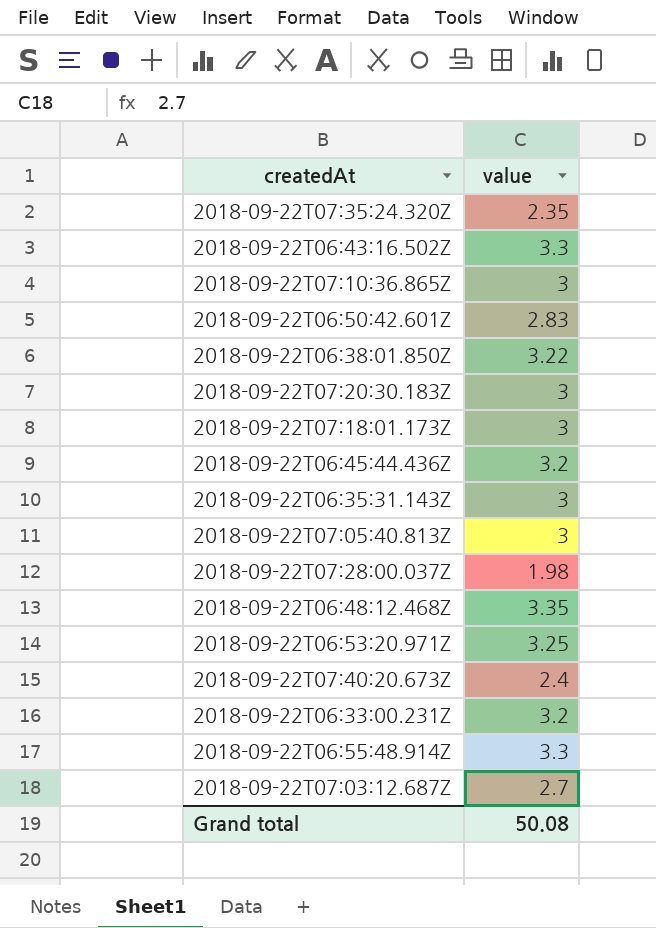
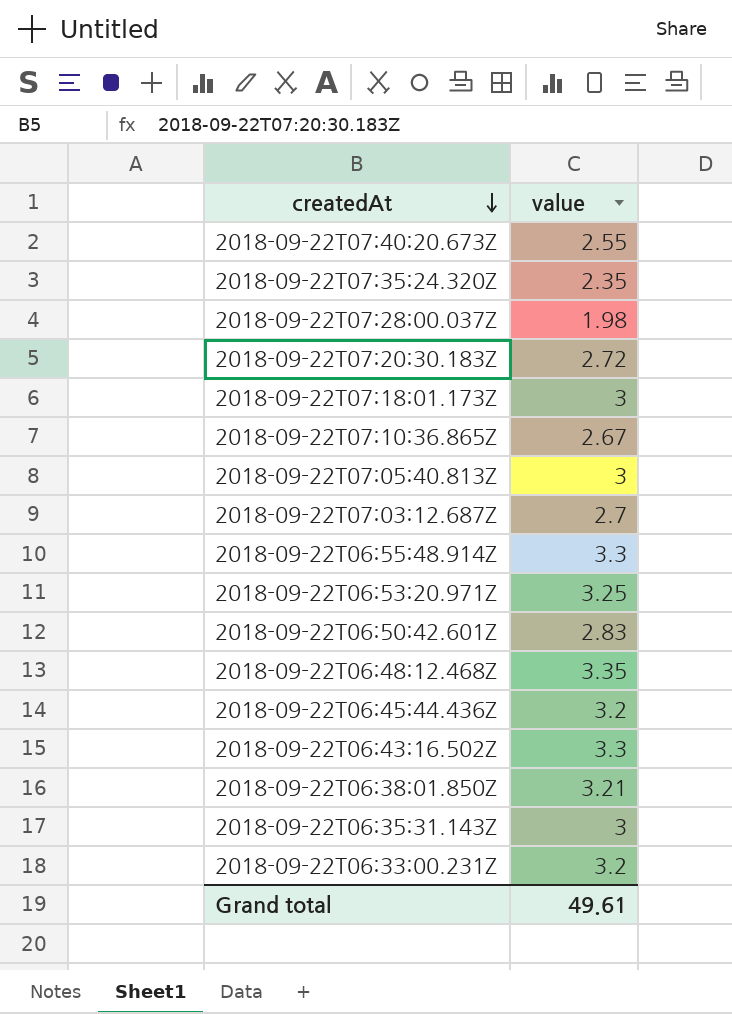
row order: none -> createdAt descending
2018-09-22T07:40:20.673Z | value: 2.4 -> 2.55
2018-09-22T07:20:30.183Z | value: 3 -> 2.72
2018-09-22T07:10:36.865Z | value: 3 -> 2.67
2018-09-22T06:38:01.850Z | value: 3.22 -> 3.21
Grand total | value: 50.08 -> 49.61

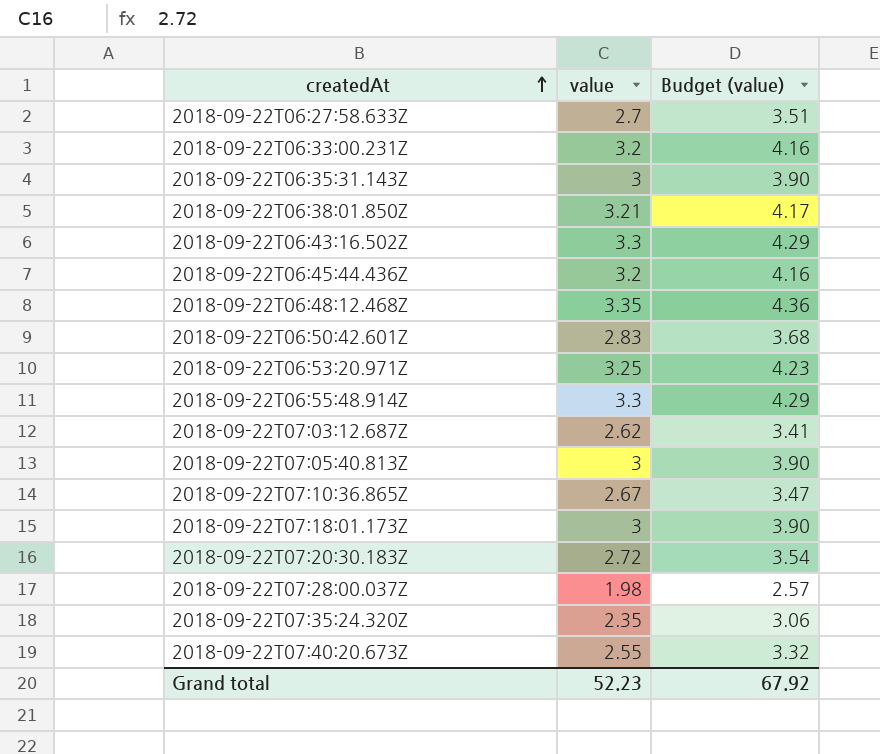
row order: createdAt descending -> createdAt ascending
column Budget (value) | formula: none -> [value] * 1.3
row 2018-09-22T06:27:58.633Z: none -> 2.7 | 3.51
2018-09-22T07:03:12.687Z | value: 2.7 -> 2.62
Grand total | value: 49.61 -> 52.23

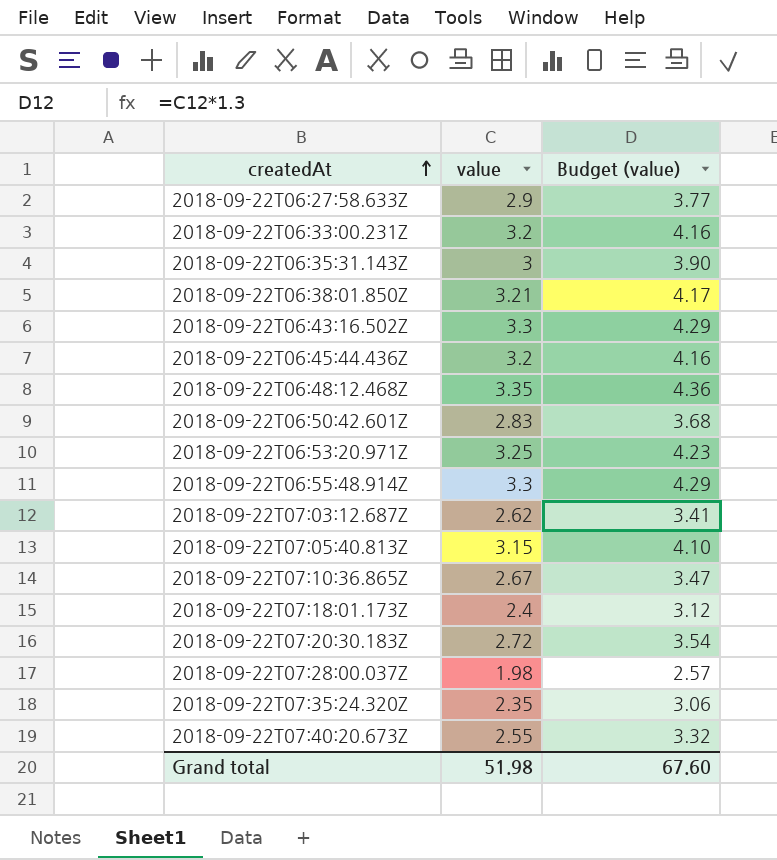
2018-09-22T06:27:58.633Z | value: 2.7 -> 2.9
2018-09-22T06:27:58.633Z | Budget (value): 3.51 -> 3.77
2018-09-22T07:05:40.813Z | value: 3 -> 3.15
2018-09-22T07:05:40.813Z | Budget (value): 3.90 -> 4.10
2018-09-22T07:18:01.173Z | value: 3 -> 2.4
2018-09-22T07:18:01.173Z | Budget (value): 3.90 -> 3.12
Grand total | value: 52.23 -> 51.98
Grand total | Budget (value): 67.92 -> 67.60

